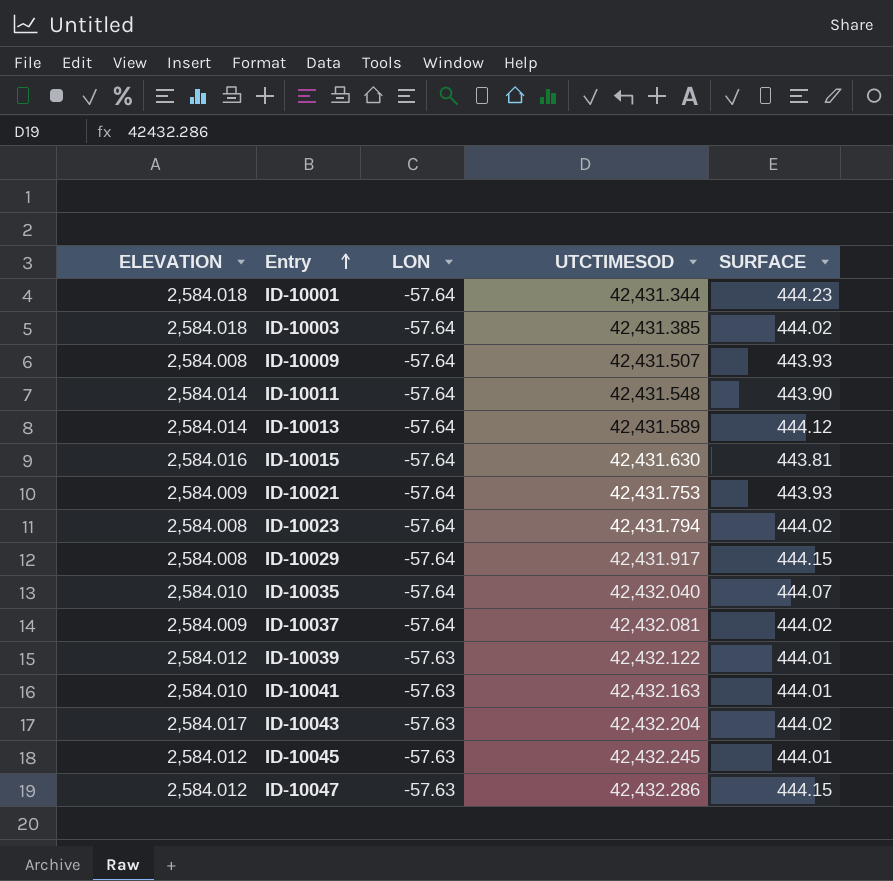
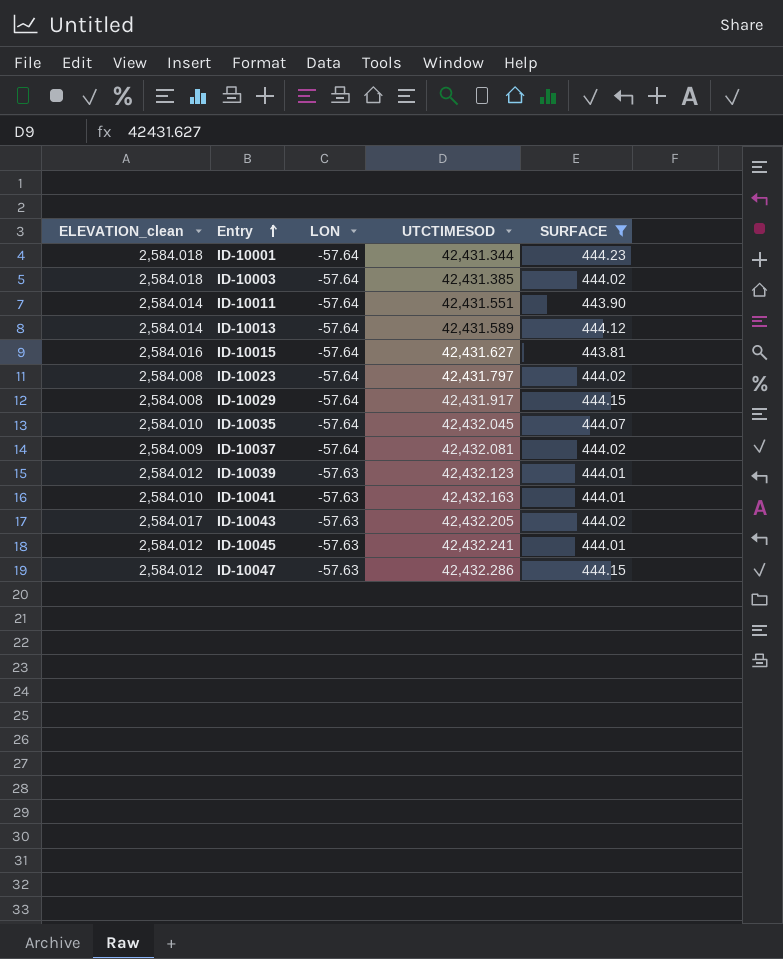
filter: none -> SURFACE != 443.93
column name: ELEVATION -> ELEVATION_clean
ID-10011 | UTCTIMESOD: 42,431.548 -> 42,431.551
ID-10015 | UTCTIMESOD: 42,431.630 -> 42,431.627
ID-10023 | UTCTIMESOD: 42,431.794 -> 42,431.797
ID-10035 | UTCTIMESOD: 42,432.040 -> 42,432.045
ID-10039 | UTCTIMESOD: 42,432.122 -> 42,432.123
ID-10043 | UTCTIMESOD: 42,432.204 -> 42,432.205
ID-10045 | UTCTIMESOD: 42,432.245 -> 42,432.241

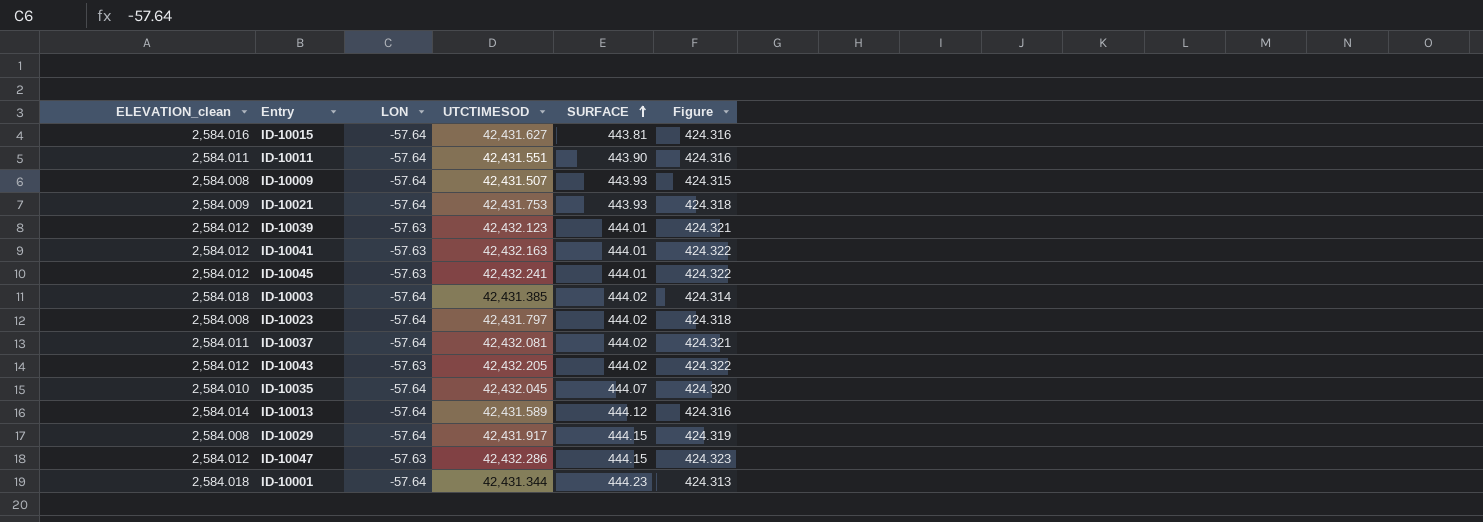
filter: SURFACE != 443.93 -> none
row order: Entry ascending -> SURFACE ascending
column Figure | formula: none -> [UTCTIMESOD] * 0.01
ID-10011 | ELEVATION_clean: 2,584.014 -> 2,584.011
ID-10041 | ELEVATION_clean: 2,584.010 -> 2,584.012
ID-10037 | ELEVATION_clean: 2,584.009 -> 2,584.011
ID-10043 | ELEVATION_clean: 2,584.017 -> 2,584.012

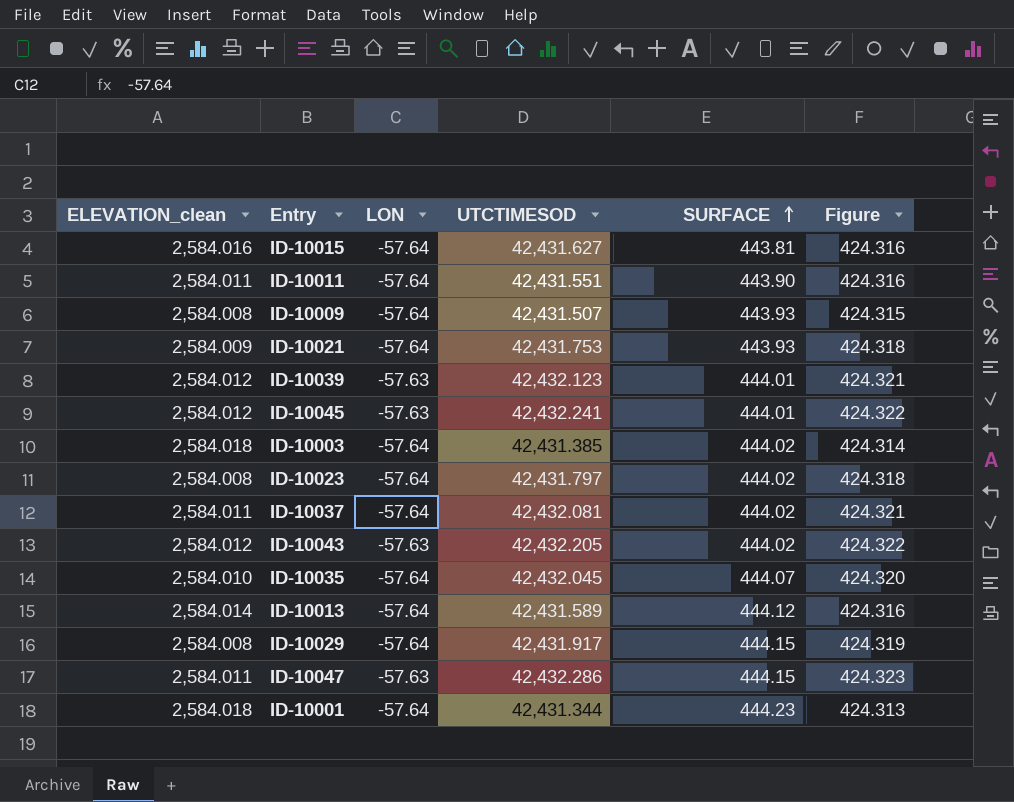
row ID-10041: 2,584.012 | -57.63 | 42,432.163 | 444.01 | 424.322 -> none
ID-10047 | ELEVATION_clean: 2,584.012 -> 2,584.011

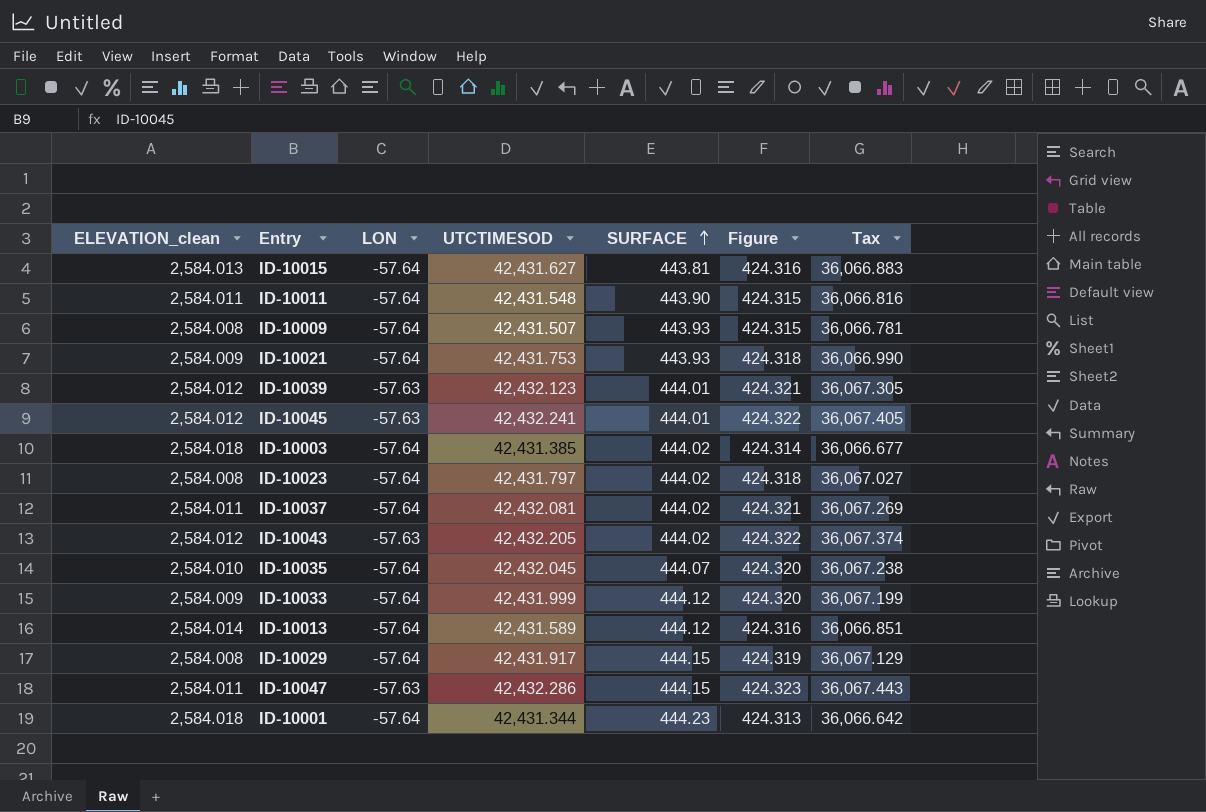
column Tax | formula: none -> [UTCTIMESOD] * 0.85
ID-10015 | ELEVATION_clean: 2,584.016 -> 2,584.013
ID-10011 | UTCTIMESOD: 42,431.551 -> 42,431.548
ID-10011 | Figure: 424.316 -> 424.315
row ID-10033: none -> 2,584.009 | -57.64 | 42,431.999 | 444.12 | 424.320 | 36,067.199

